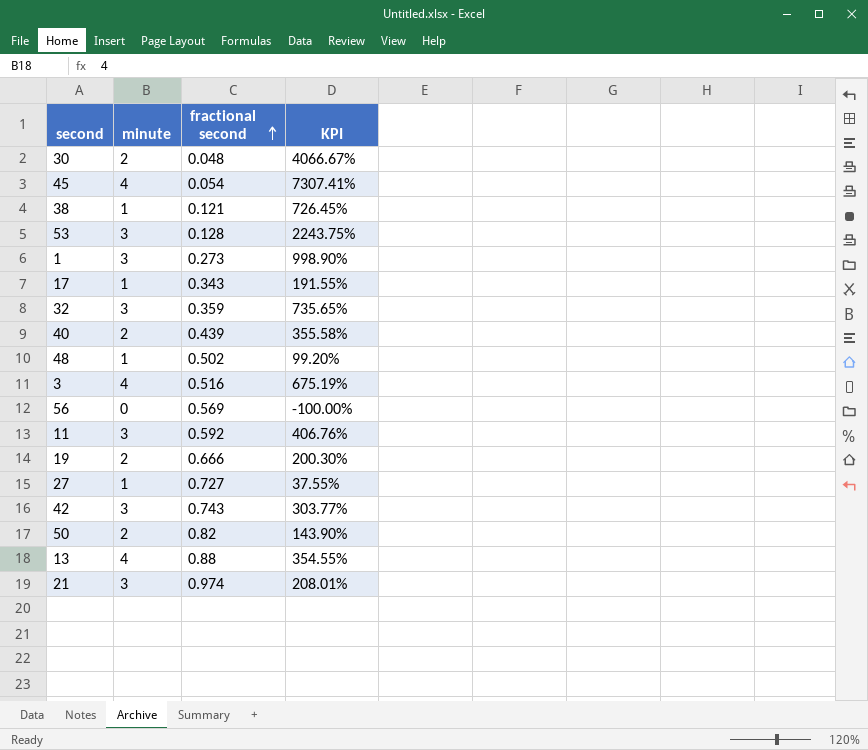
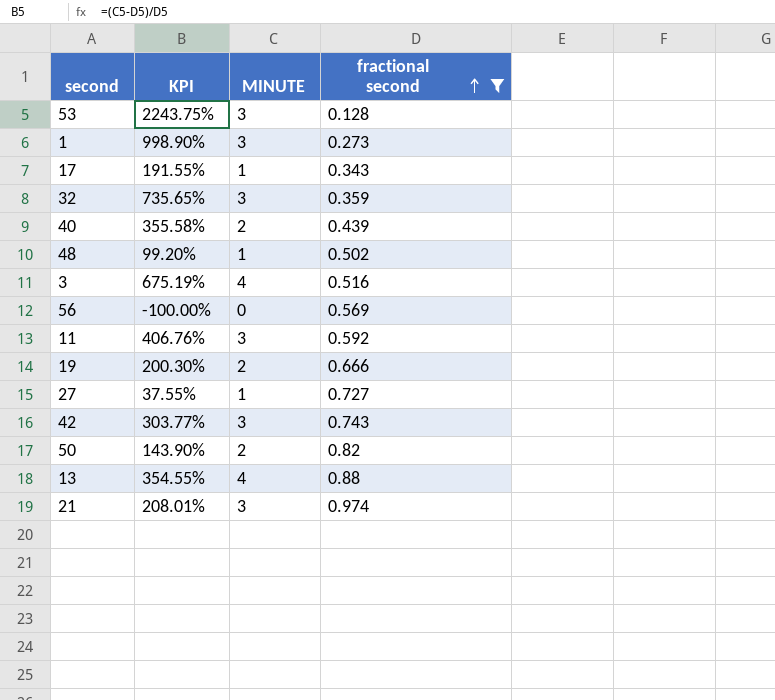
filter: none -> fractional second >= 0.128
column KPI | position: 4 -> 2
column name: minute -> MINUTE

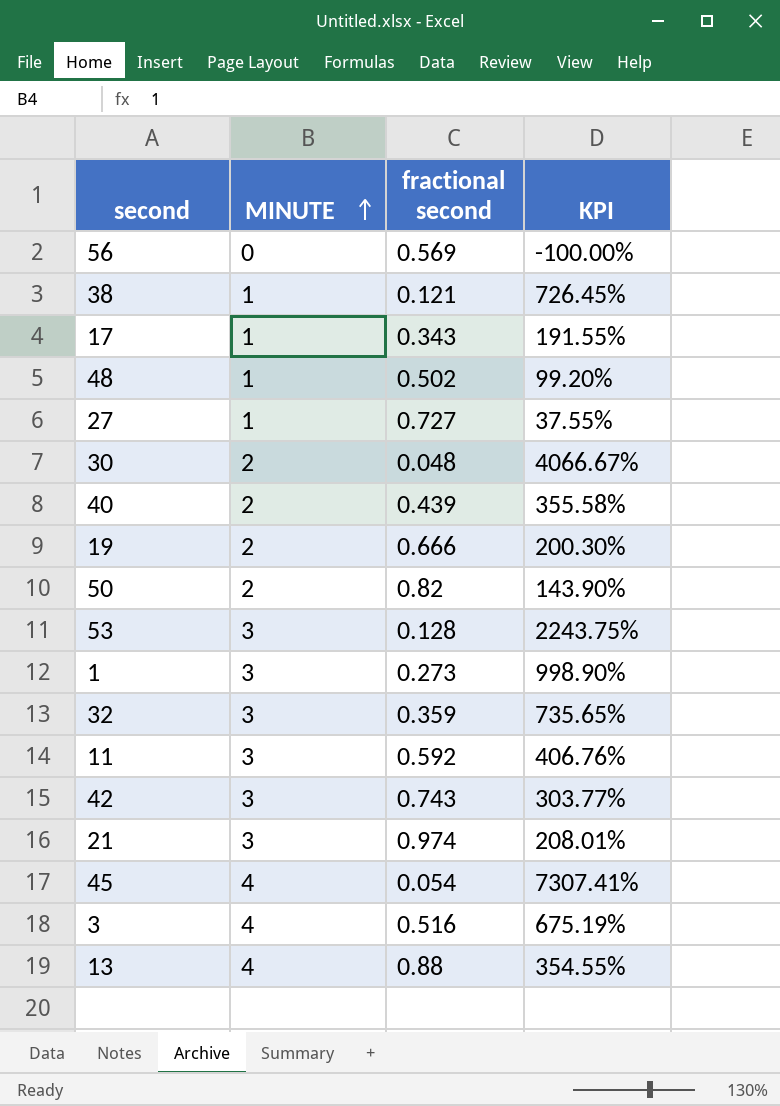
filter: fractional second >= 0.128 -> none
row order: fractional second ascending -> MINUTE ascending
column KPI | position: 2 -> 4

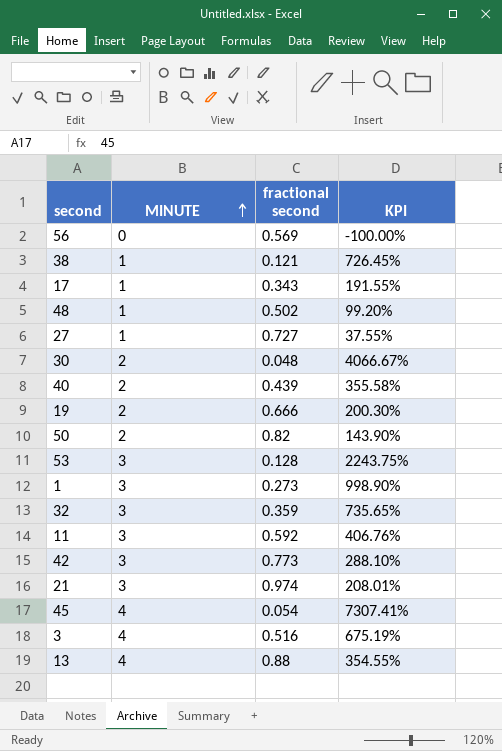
42 | fractional second: 0.743 -> 0.773
42 | KPI: 303.77% -> 288.10%

